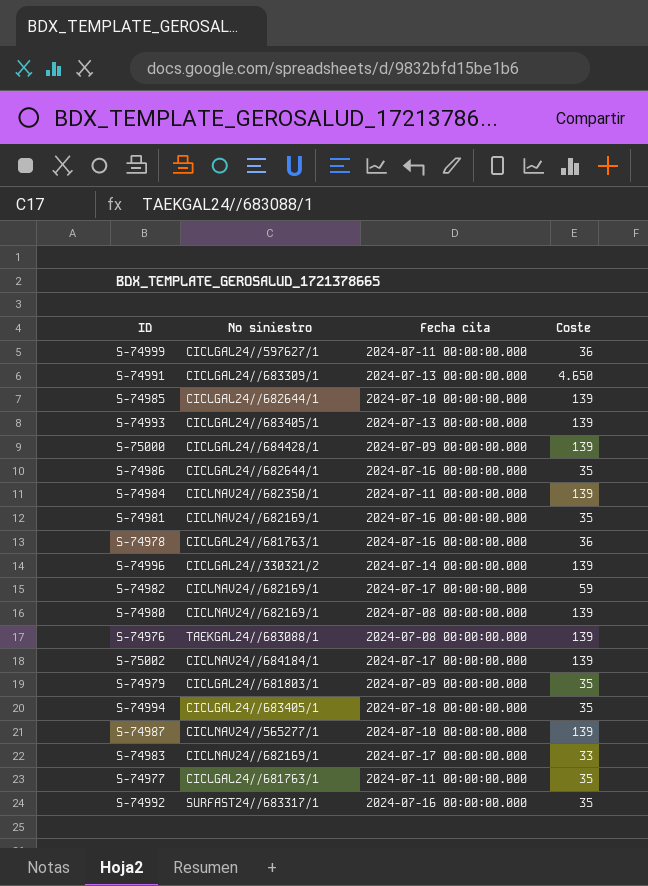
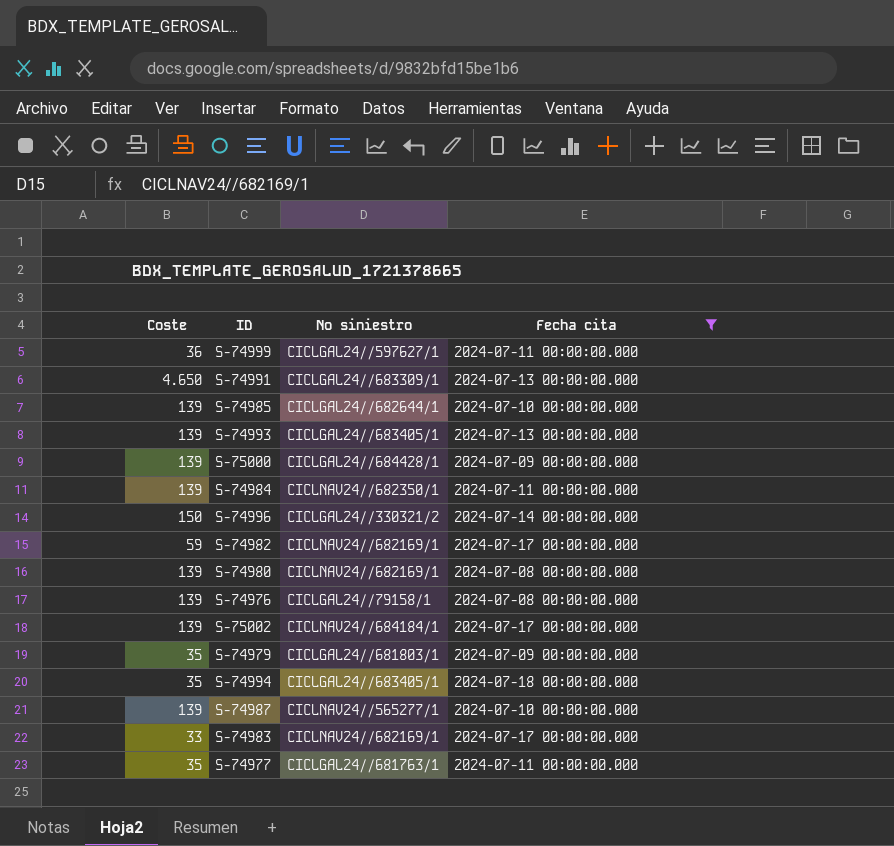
filter: none -> Fecha cita != 2024-07-16 00:00:00.000
column Coste | position: 4 -> 1
S-74996 | Coste: 139 -> 150
S-74976 | Nº siniestro: TAEKGAL24//683088/1 -> CICLGAL24//79158/1

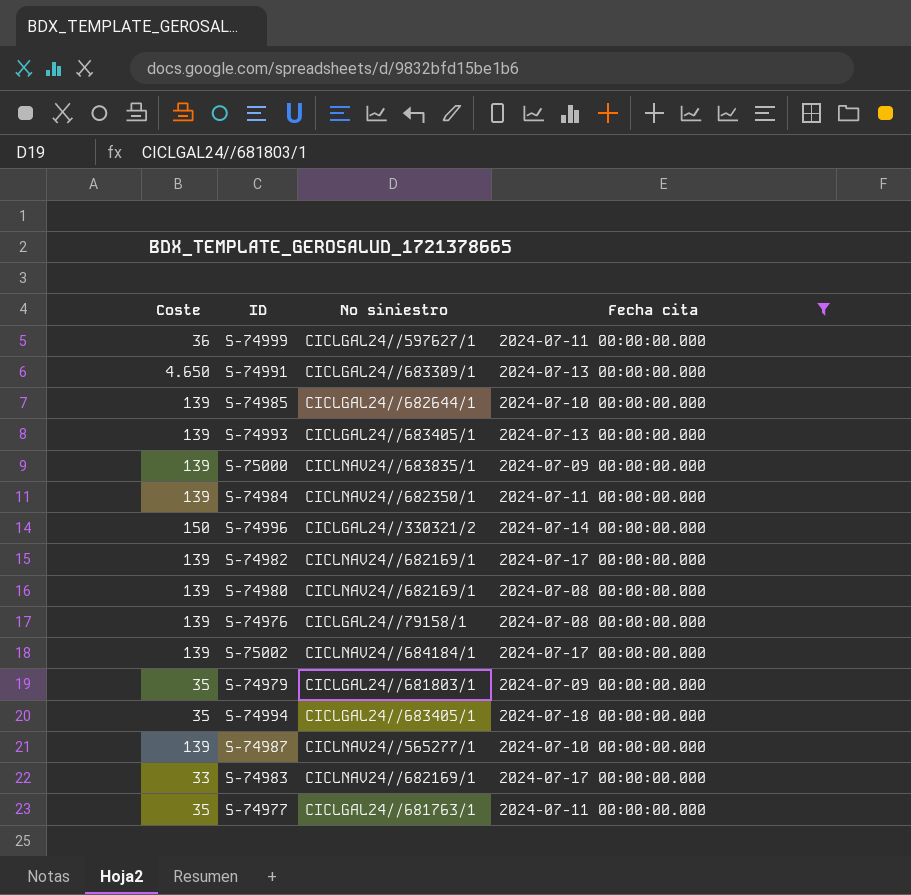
S-75000 | Nº siniestro: CICLGAL24//684428/1 -> CICLNAV24//683835/1
S-74982 | Coste: 59 -> 139

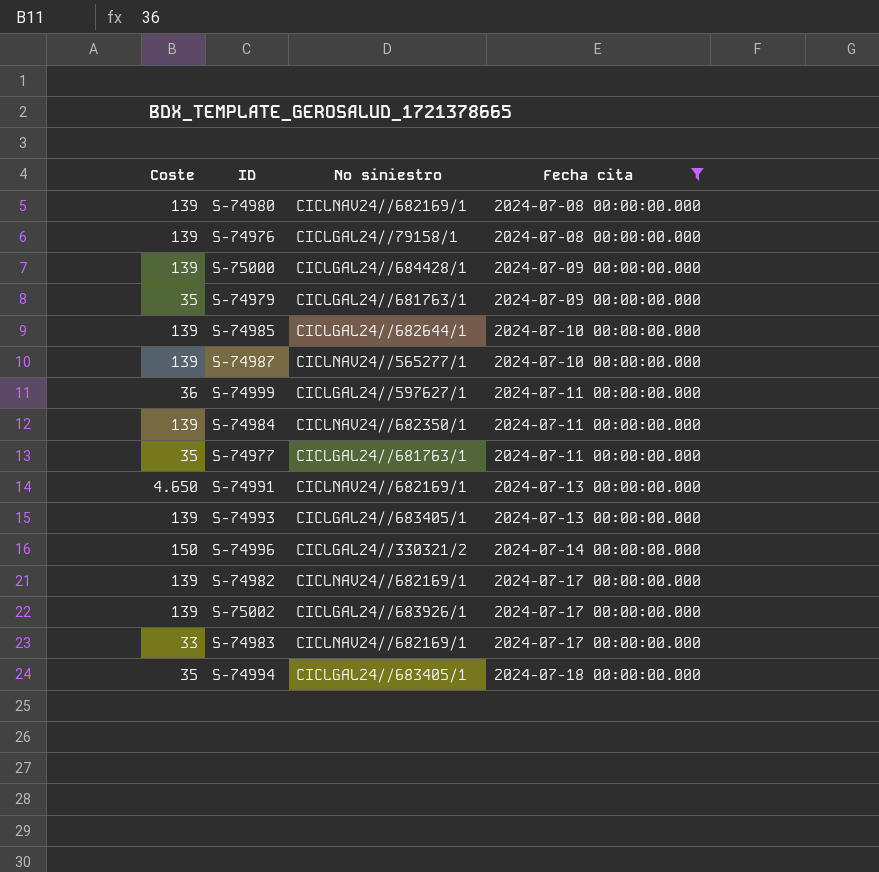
row order: none -> Fecha cita ascending
S-75000 | Nº siniestro: CICLNAV24//683835/1 -> CICLGAL24//684428/1
S-74979 | Nº siniestro: CICLGAL24//681803/1 -> CICLGAL24//681763/1
S-74991 | Nº siniestro: CICLGAL24//683309/1 -> CICLNAV24//682169/1
S-75002 | Nº siniestro: CICLNAV24//684184/1 -> CICLGAL24//683926/1

